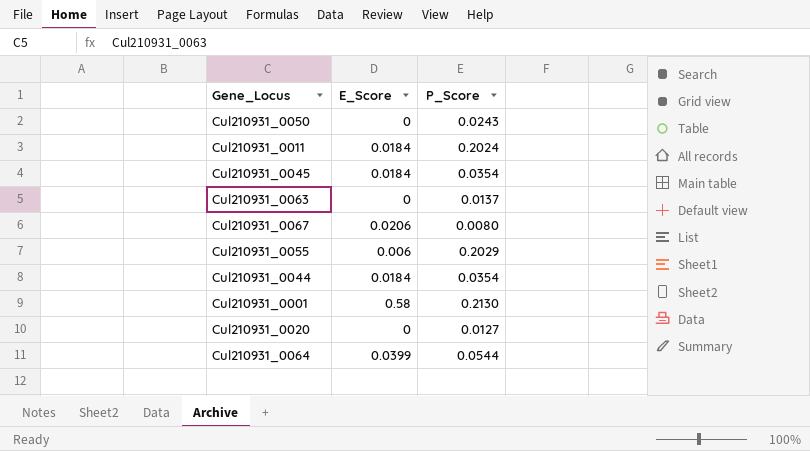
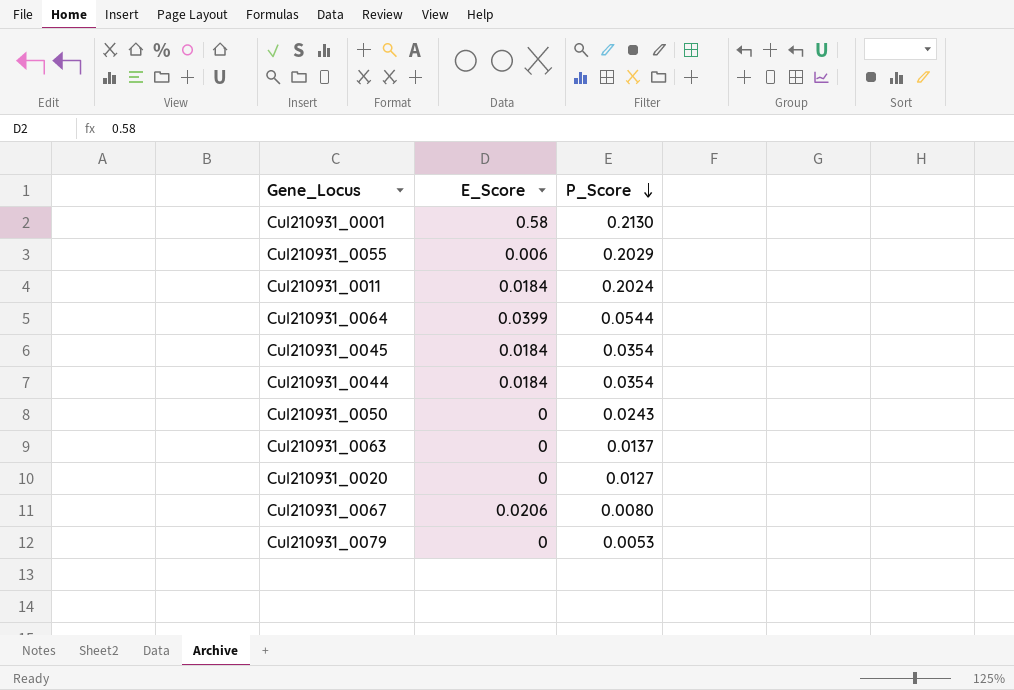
row order: none -> P_Score descending
row Cul210931_0079: none -> 0 | 0.0053

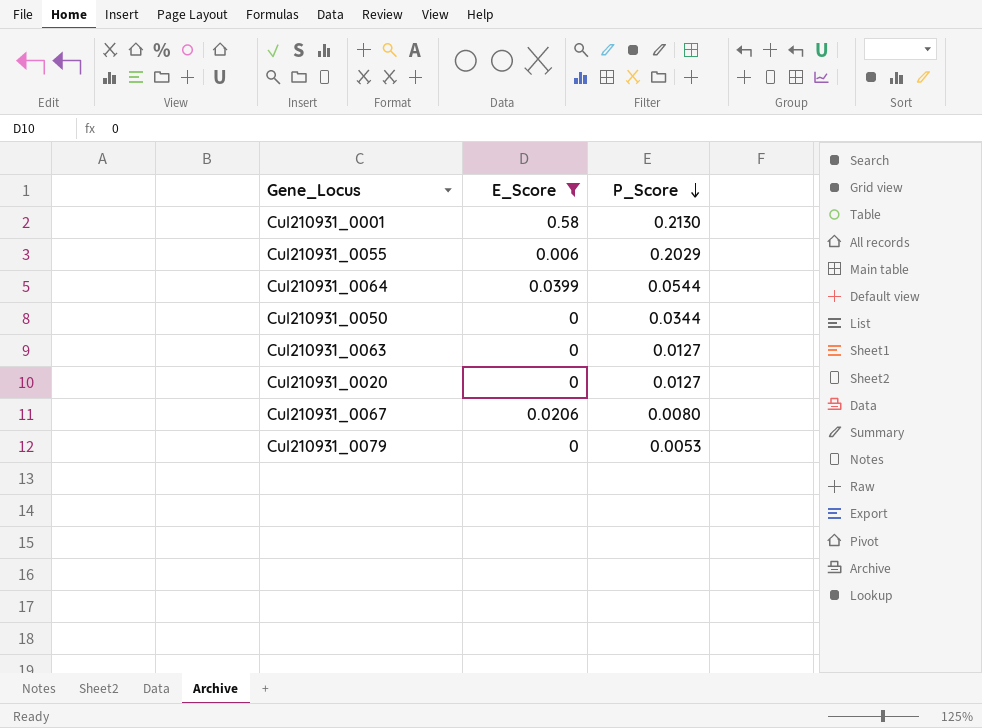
filter: none -> E_Score != 0.0184
Cul210931_0050 | P_Score: 0.0243 -> 0.0344
Cul210931_0063 | P_Score: 0.0137 -> 0.0127

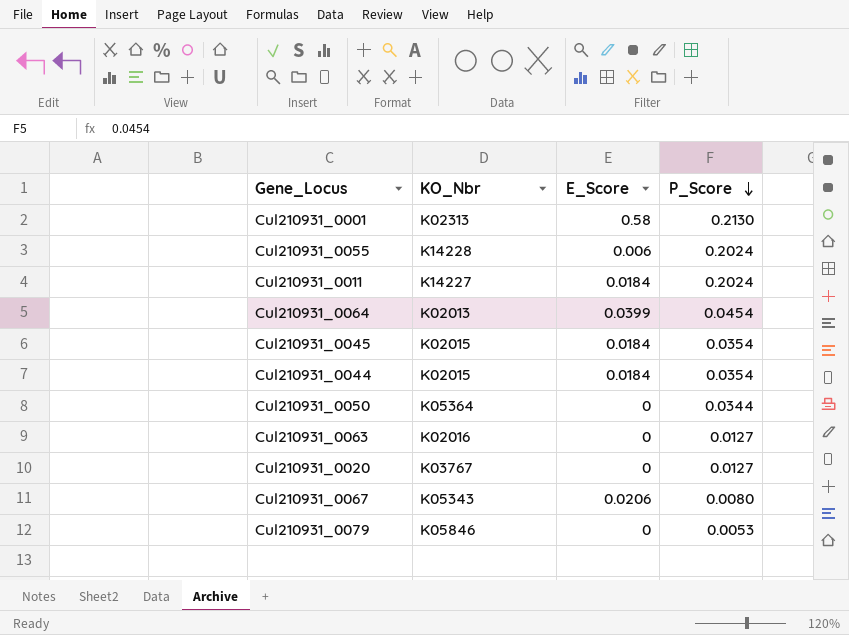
filter: E_Score != 0.0184 -> none
column KO_Nbr | position: none -> 2
Cul210931_0055 | P_Score: 0.2029 -> 0.2024
Cul210931_0064 | P_Score: 0.0544 -> 0.0454

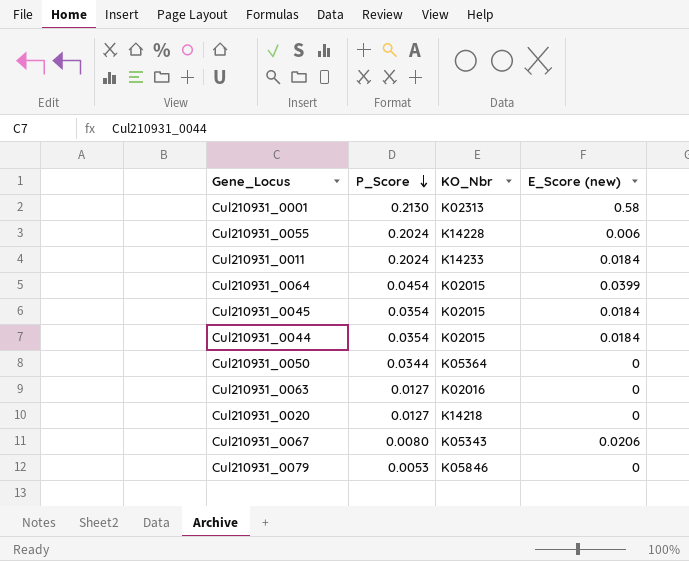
column P_Score | position: 4 -> 2
column name: E_Score -> E_Score (new)
Cul210931_0011 | KO_Nbr: K14227 -> K14233
Cul210931_0064 | KO_Nbr: K02013 -> K02015
Cul210931_0020 | KO_Nbr: K03767 -> K14218

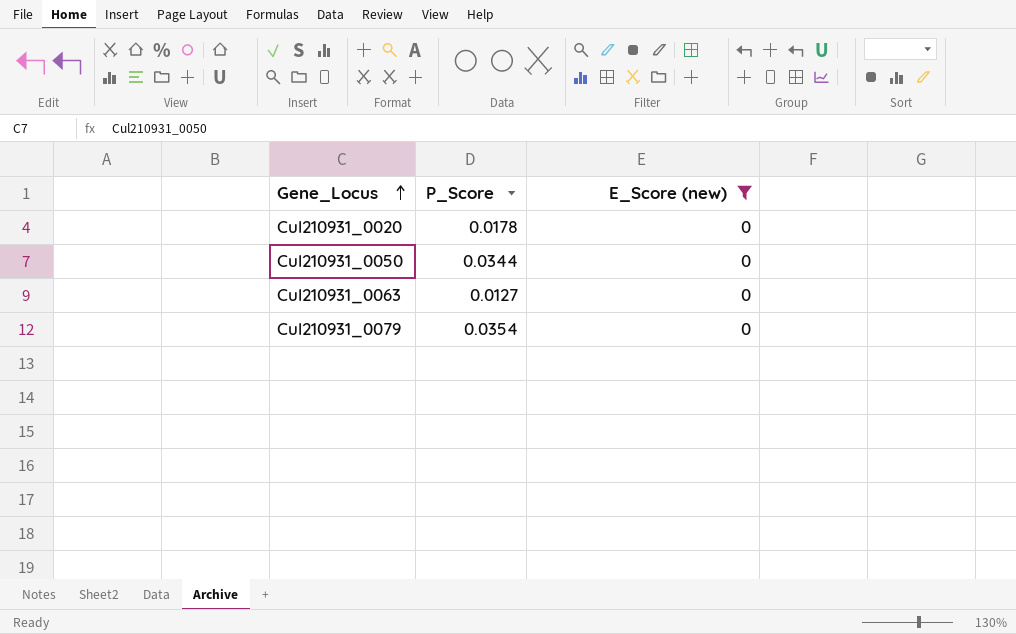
filter: none -> E_Score (new) = 0
row order: P_Score descending -> Gene_Locus ascending
column KO_Nbr | position: 3 -> none
Cul210931_0020 | P_Score: 0.0127 -> 0.0178
Cul210931_0079 | P_Score: 0.0053 -> 0.0354

